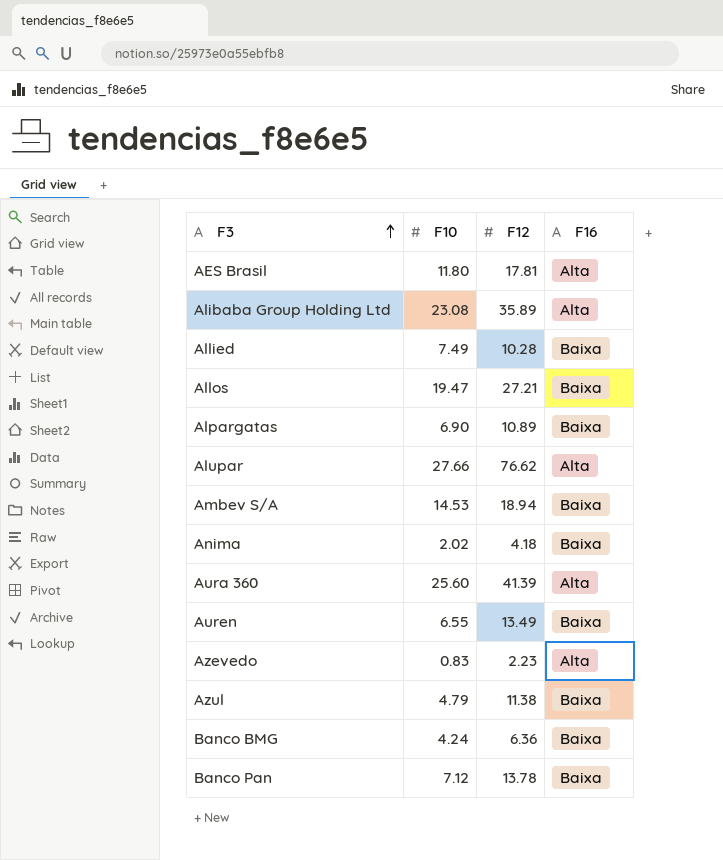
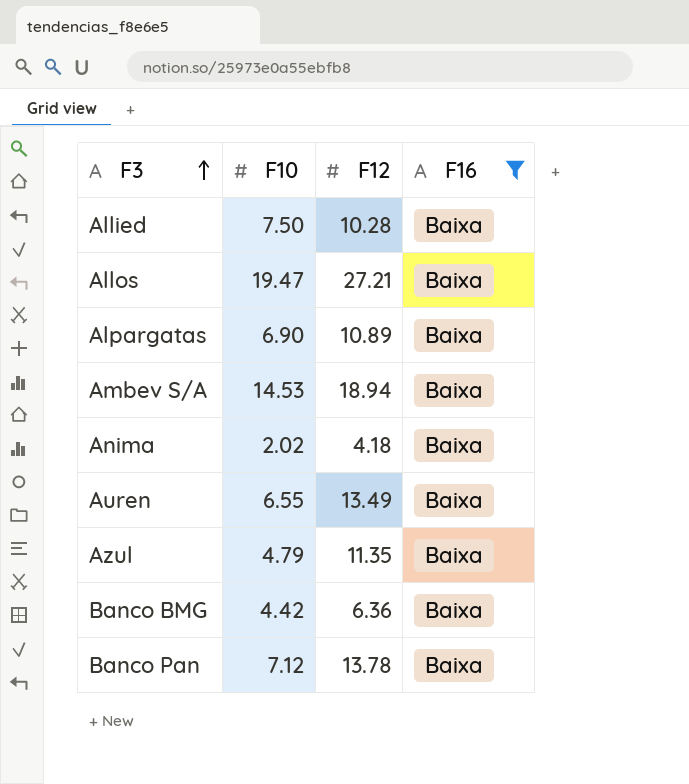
filter: none -> F16 = Baixa
Allied | F10: 7.49 -> 7.50
Azul | F12: 11.38 -> 11.35
Banco BMG | F10: 4.24 -> 4.42

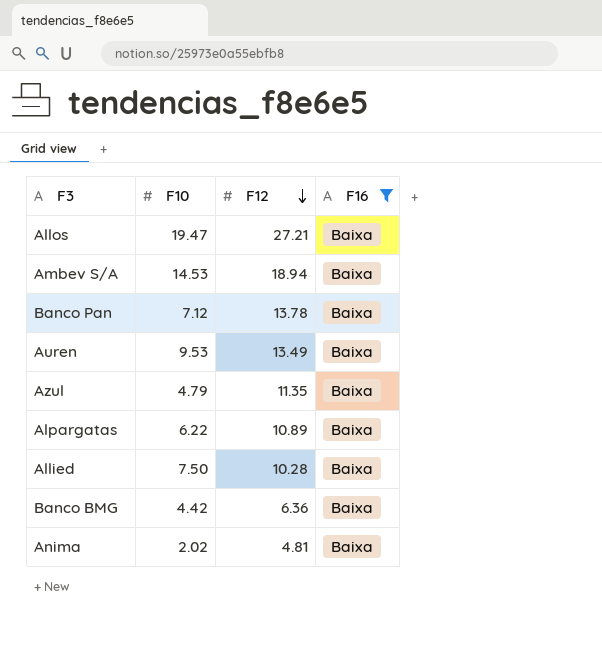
row order: F3 ascending -> F12 descending
Auren | F10: 6.55 -> 9.53
Alpargatas | F10: 6.90 -> 6.22
Anima | F12: 4.18 -> 4.81

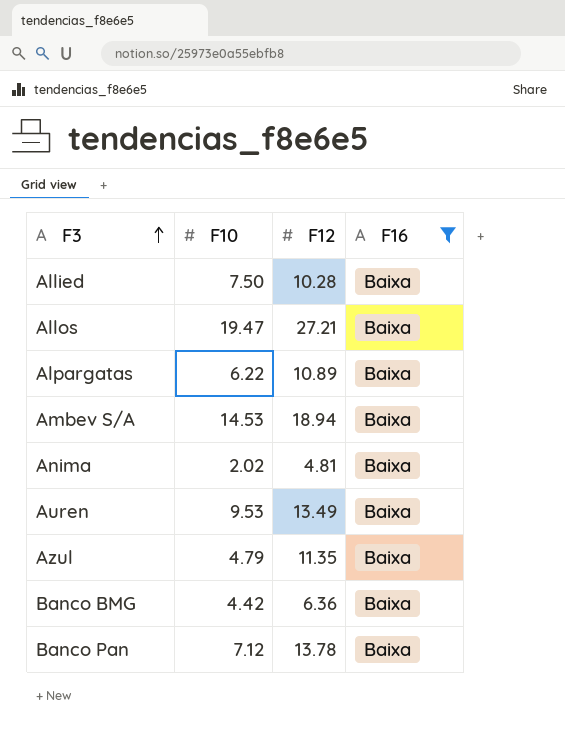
row order: F12 descending -> F3 ascending

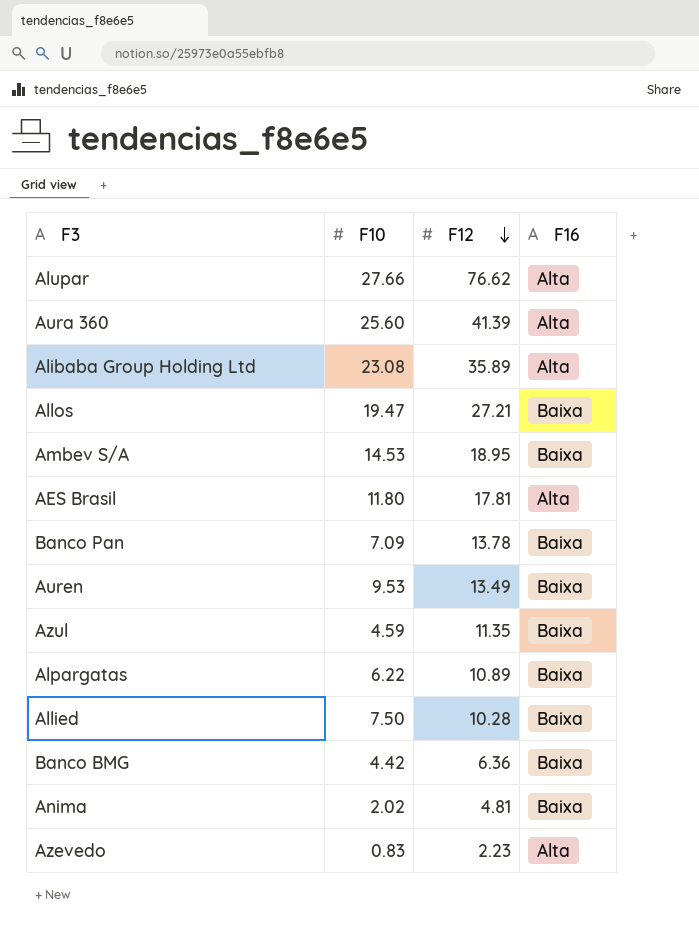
filter: F16 = Baixa -> none
row order: F3 ascending -> F12 descending
Ambev S/A | F12: 18.94 -> 18.95
Banco Pan | F10: 7.12 -> 7.09
Azul | F10: 4.79 -> 4.59

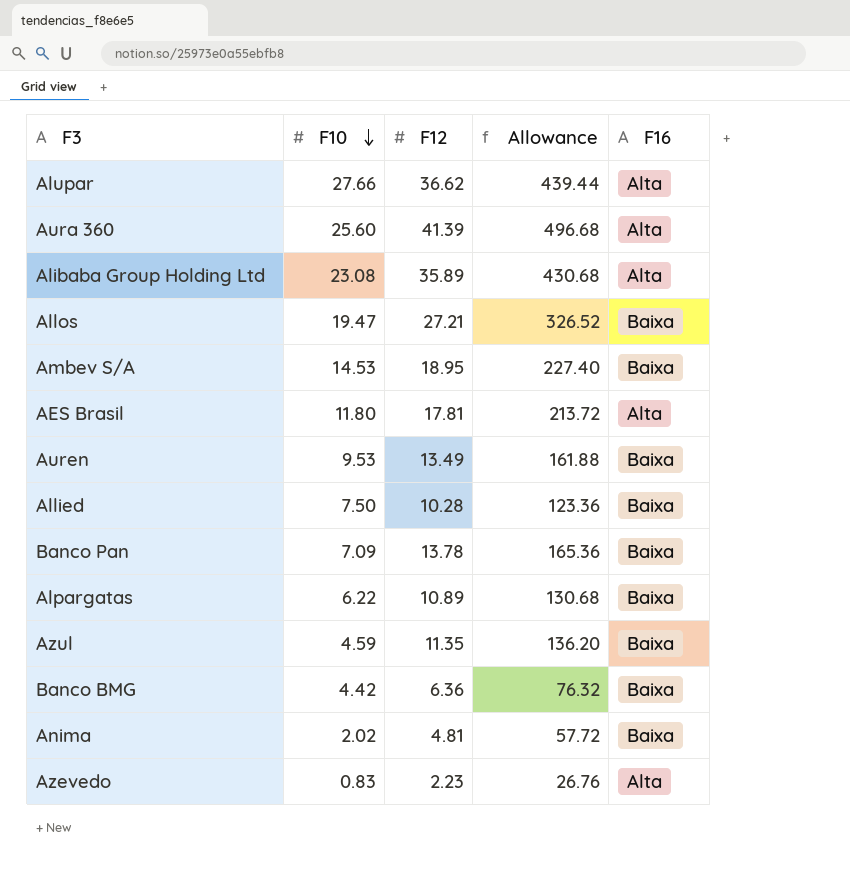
row order: F12 descending -> F10 descending
column Allowance | formula: none -> [F12] * 12
Alupar | F12: 76.62 -> 36.62

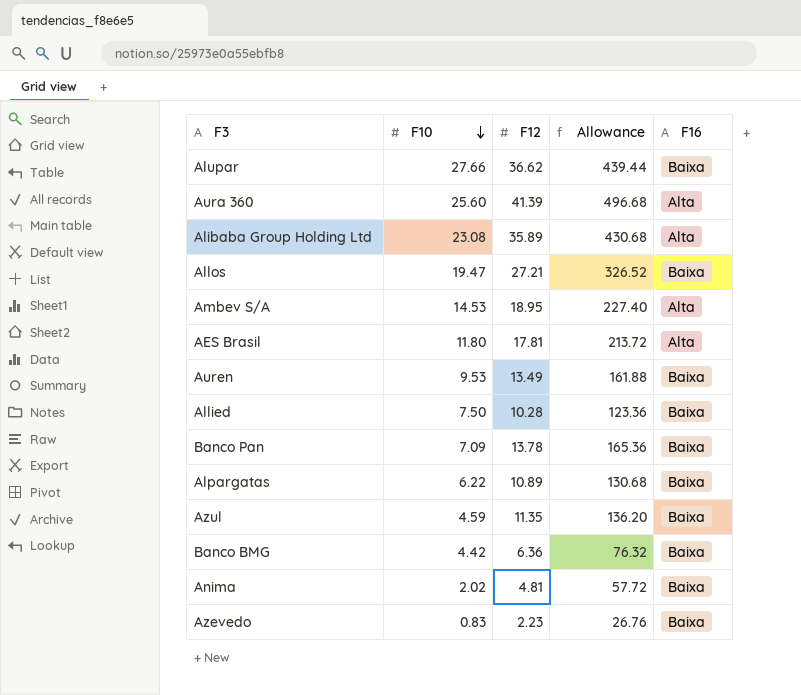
Alupar | F16: Alta -> Baixa
Ambev S/A | F16: Baixa -> Alta
Azevedo | F16: Alta -> Baixa

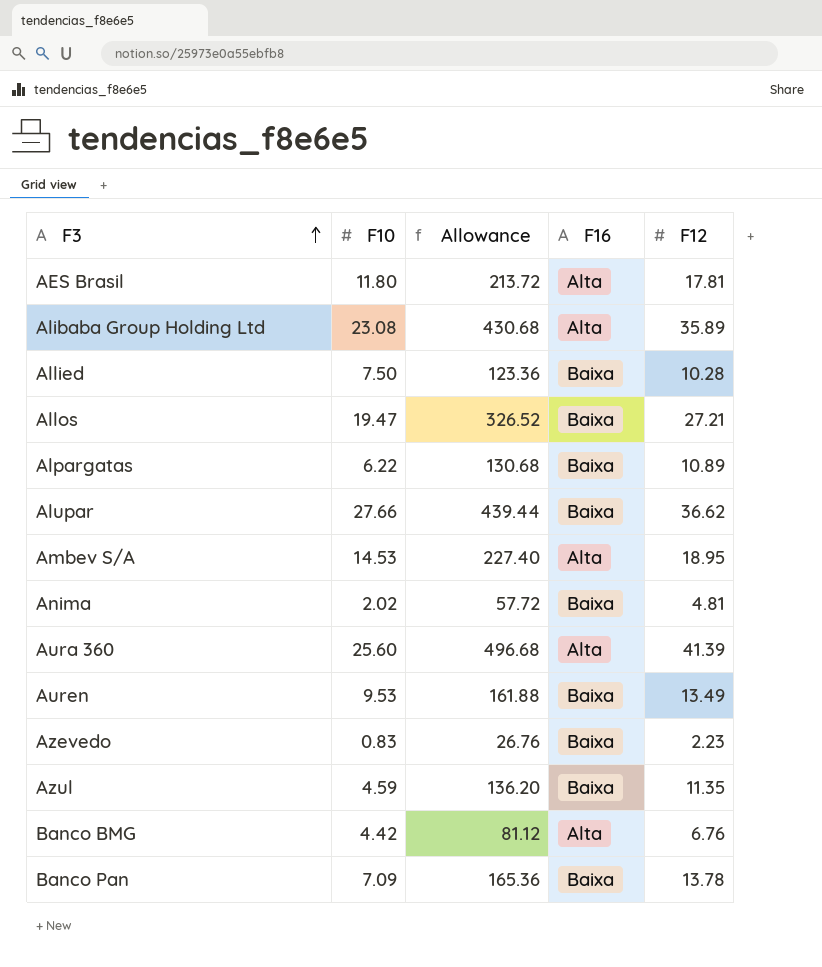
row order: F10 descending -> F3 ascending
column F12 | position: 3 -> 5
Banco BMG | Allowance: 76.32 -> 81.12
Banco BMG | F16: Baixa -> Alta
Banco BMG | F12: 6.36 -> 6.76

